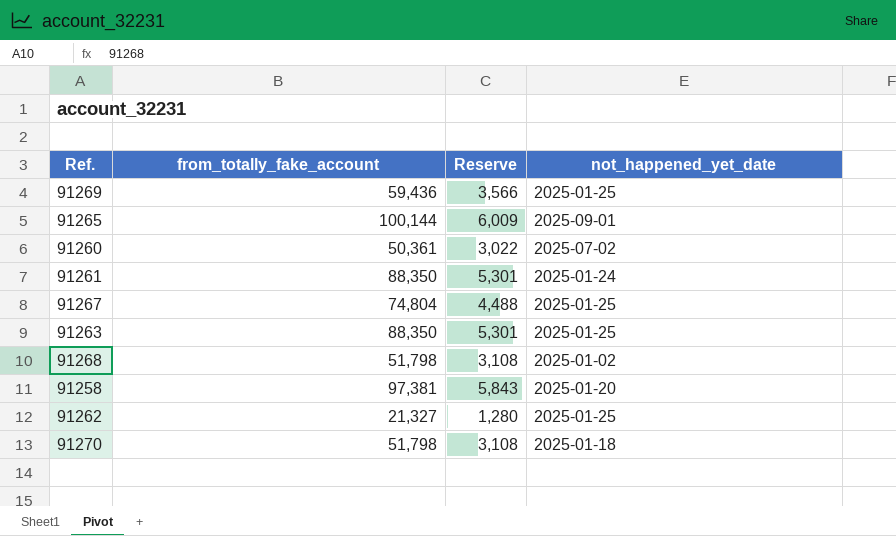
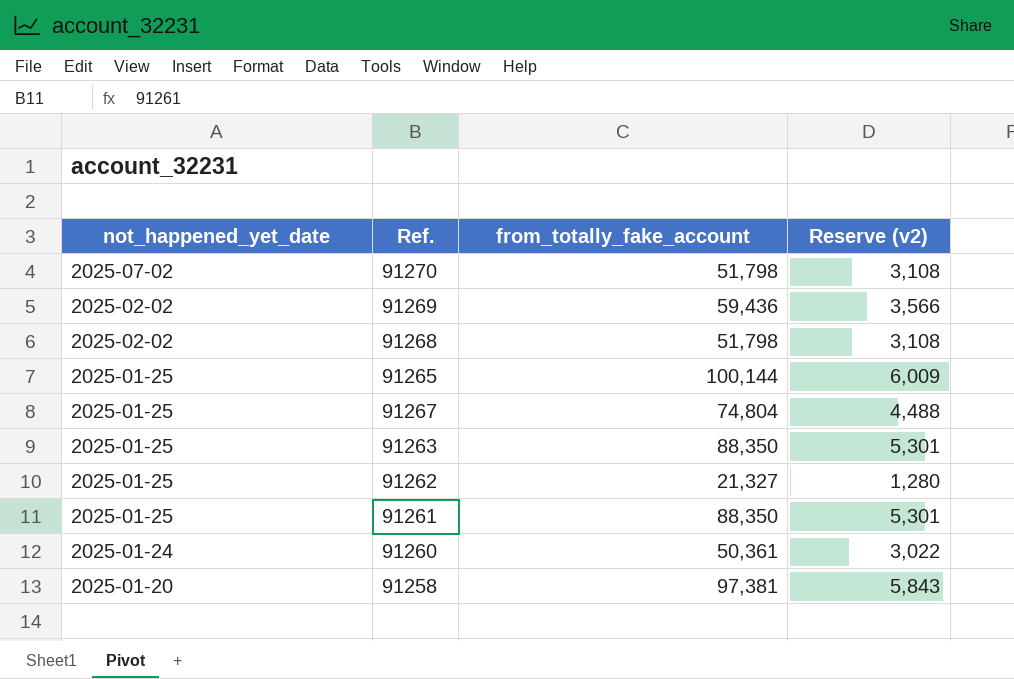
row order: none -> not_happened_yet_date descending
column not_happened_yet_date | position: 4 -> 1
column name: Reserve -> Reserve (v2)
91270 | not_happened_yet_date: 2025-01-18 -> 2025-07-02
91269 | not_happened_yet_date: 2025-01-25 -> 2025-02-02
91268 | not_happened_yet_date: 2025-01-02 -> 2025-02-02
91265 | not_happened_yet_date: 2025-09-01 -> 2025-01-25
91261 | not_happened_yet_date: 2025-01-24 -> 2025-01-25
91260 | not_happened_yet_date: 2025-07-02 -> 2025-01-24

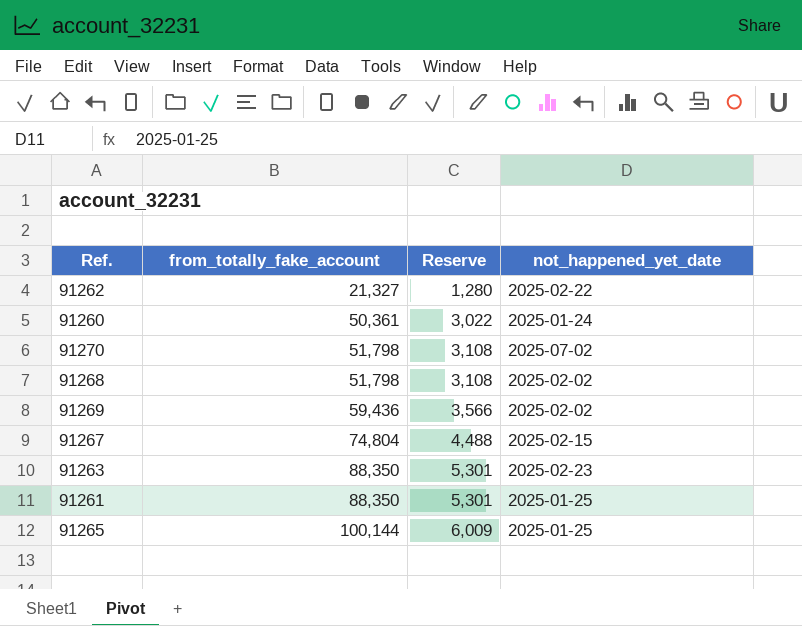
row order: not_happened_yet_date descending -> from_totally_fake_account ascending
column name: Reserve (v2) -> Reserve
column not_happened_yet_date | position: 1 -> 4
row 91258: 2025-01-20 | 97,381 | 5,843 -> none
91262 | not_happened_yet_date: 2025-01-25 -> 2025-02-22
91267 | not_happened_yet_date: 2025-01-25 -> 2025-02-15
91263 | not_happened_yet_date: 2025-01-25 -> 2025-02-23

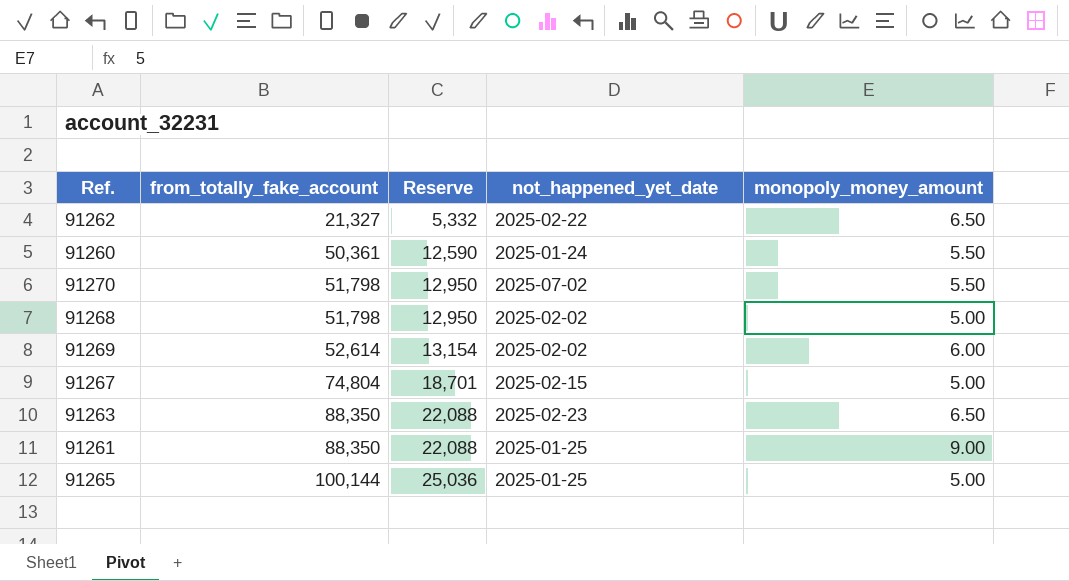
column Reserve | formula: [from_totally_fake_account] * 0.06 -> [from_totally_fake_account] * 0.25
column monopoly_money_amount | position: none -> 5
91269 | from_totally_fake_account: 59,436 -> 52,614

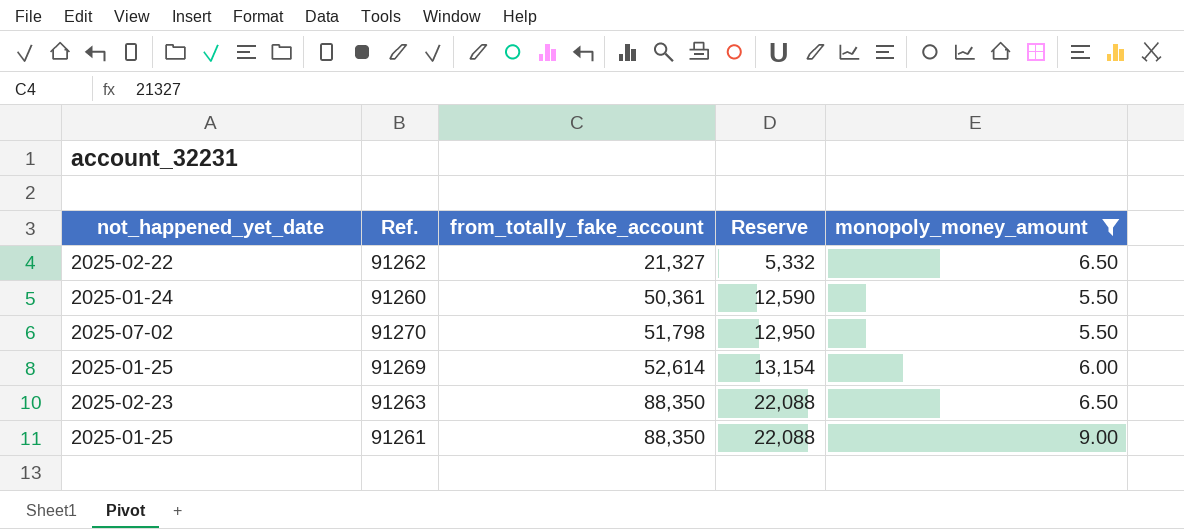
filter: none -> monopoly_money_amount != 5.00
column not_happened_yet_date | position: 4 -> 1
91269 | not_happened_yet_date: 2025-02-02 -> 2025-01-25

